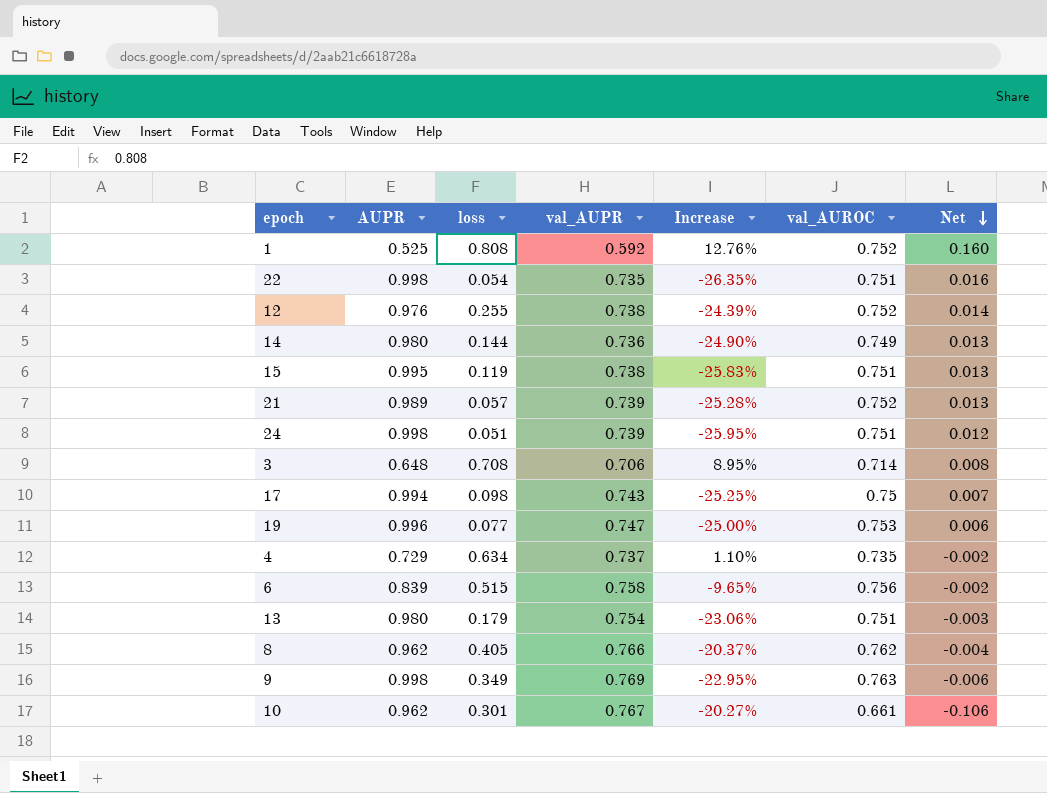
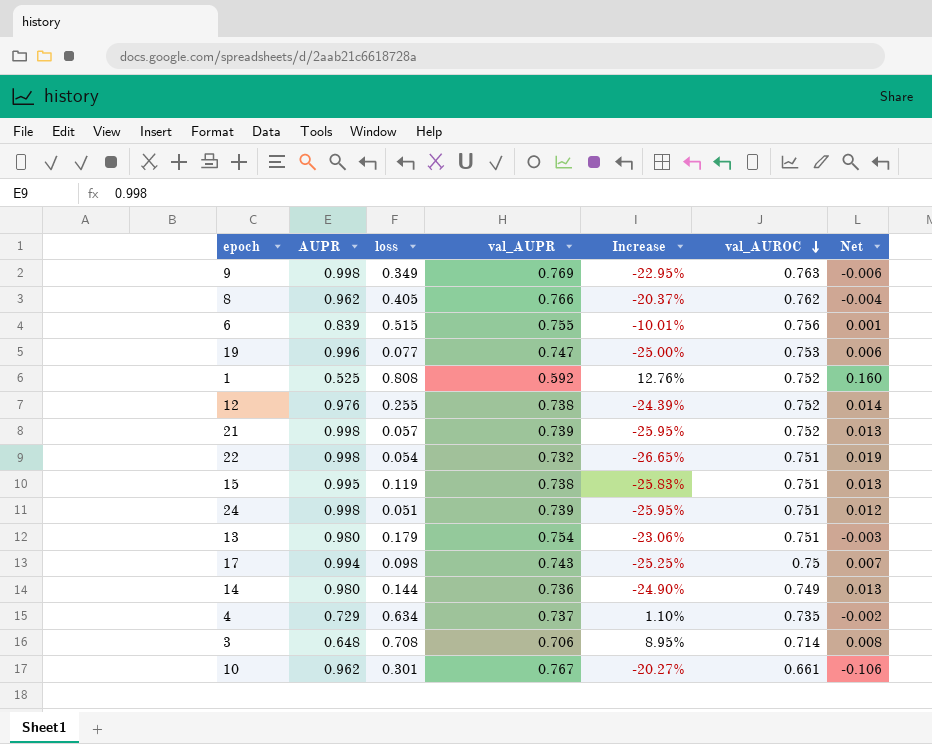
row order: Net descending -> val_AUROC descending
6 | val_AUPR: 0.758 -> 0.755
6 | Increase: -9.65% -> -10.01%
6 | Net: -0.002 -> 0.001
21 | AUPR: 0.989 -> 0.998
21 | Increase: -25.28% -> -25.95%
22 | val_AUPR: 0.735 -> 0.732
22 | Increase: -26.35% -> -26.65%
22 | Net: 0.016 -> 0.019

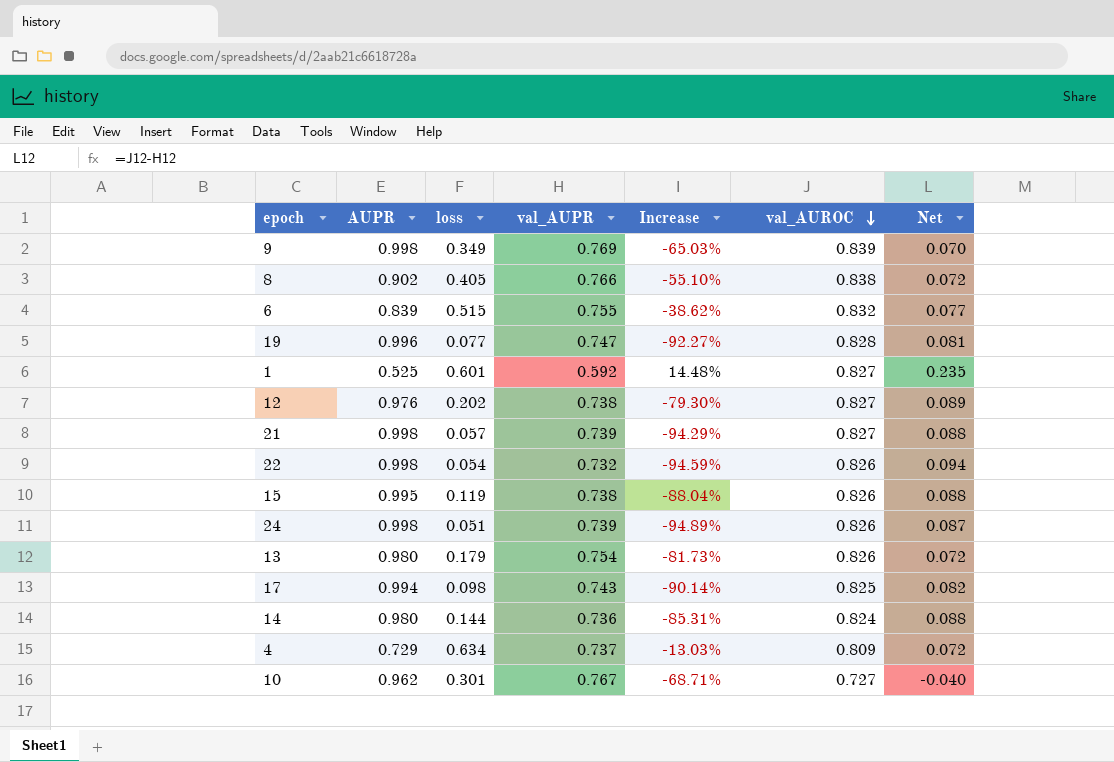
column Increase | formula: ([val_AUPR] - [AUPR]) / [AUPR] -> ([loss] - [AUPR]) / [AUPR]
row 3: 0.648 | 0.708 | 0.706 | 8.95% | 0.714 | 0.008 -> none
9 | val_AUROC: 0.763 -> 0.839
9 | Net: -0.006 -> 0.070
8 | AUPR: 0.962 -> 0.902
8 | val_AUROC: 0.762 -> 0.838
8 | Net: -0.004 -> 0.072
6 | val_AUROC: 0.756 -> 0.832
6 | Net: 0.001 -> 0.077
19 | val_AUROC: 0.753 -> 0.828
19 | Net: 0.006 -> 0.081
1 | loss: 0.808 -> 0.601
1 | val_AUROC: 0.752 -> 0.827
1 | Net: 0.160 -> 0.235
12 | loss: 0.255 -> 0.202
12 | val_AUROC: 0.752 -> 0.827
12 | Net: 0.014 -> 0.089
21 | val_AUROC: 0.752 -> 0.827
21 | Net: 0.013 -> 0.088
22 | val_AUROC: 0.751 -> 0.826
22 | Net: 0.019 -> 0.094
15 | val_AUROC: 0.751 -> 0.826
15 | Net: 0.013 -> 0.088
24 | val_AUROC: 0.751 -> 0.826
24 | Net: 0.012 -> 0.087
13 | val_AUROC: 0.751 -> 0.826
13 | Net: -0.003 -> 0.072
17 | val_AUROC: 0.75 -> 0.825
17 | Net: 0.007 -> 0.082
14 | val_AUROC: 0.749 -> 0.824
14 | Net: 0.013 -> 0.088
4 | val_AUROC: 0.735 -> 0.809
4 | Net: -0.002 -> 0.072
10 | val_AUROC: 0.661 -> 0.727
10 | Net: -0.106 -> -0.040

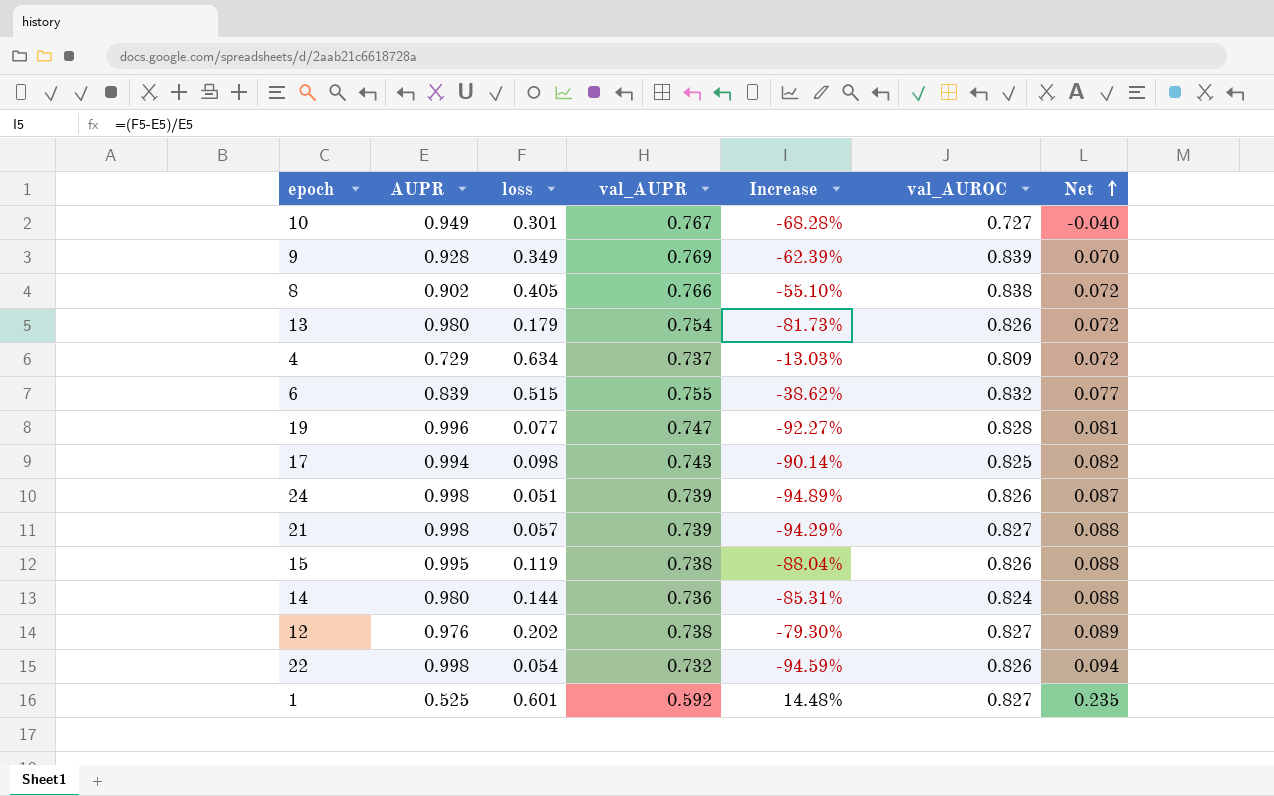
row order: val_AUROC descending -> Net ascending
10 | AUPR: 0.962 -> 0.949
10 | Increase: -68.71% -> -68.28%
9 | AUPR: 0.998 -> 0.928
9 | Increase: -65.03% -> -62.39%

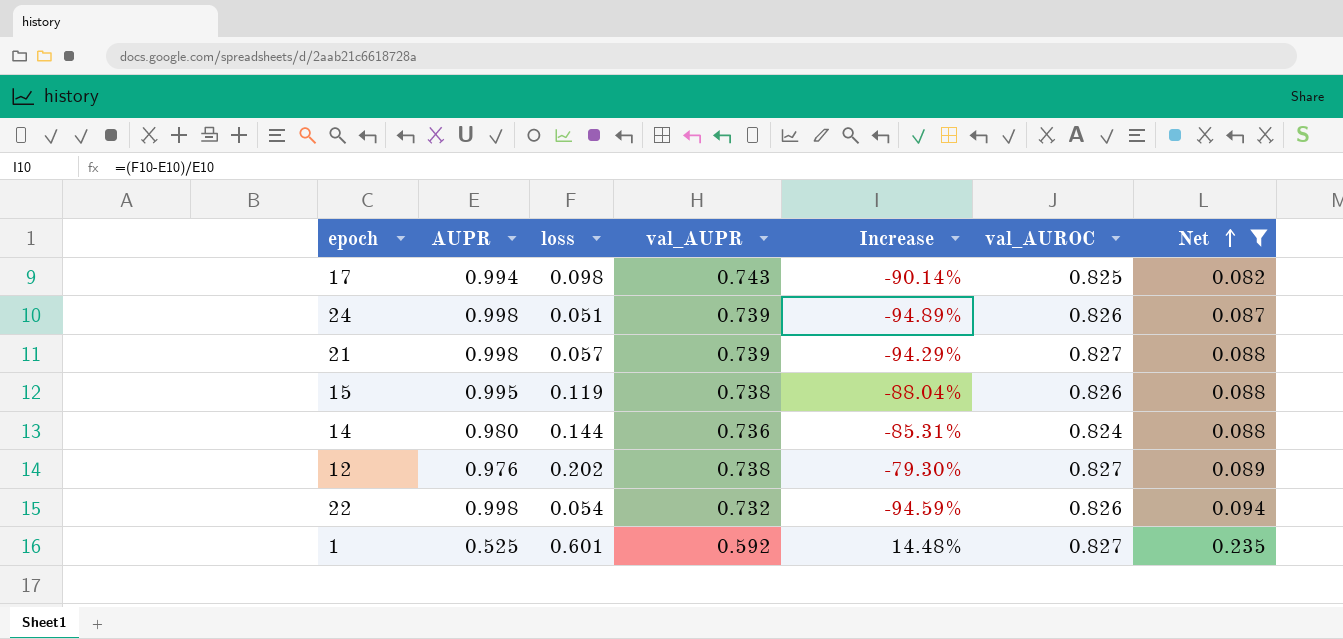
filter: none -> Net >= 0.082

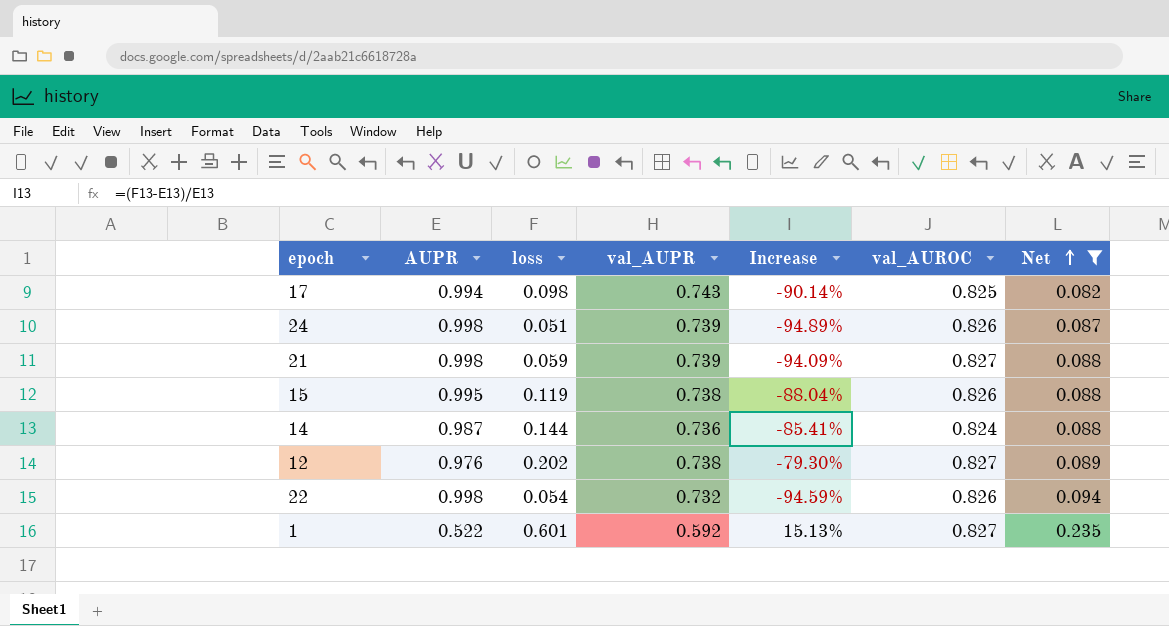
21 | loss: 0.057 -> 0.059
21 | Increase: -94.29% -> -94.09%
14 | AUPR: 0.980 -> 0.987
14 | Increase: -85.31% -> -85.41%
1 | AUPR: 0.525 -> 0.522
1 | Increase: 14.48% -> 15.13%

